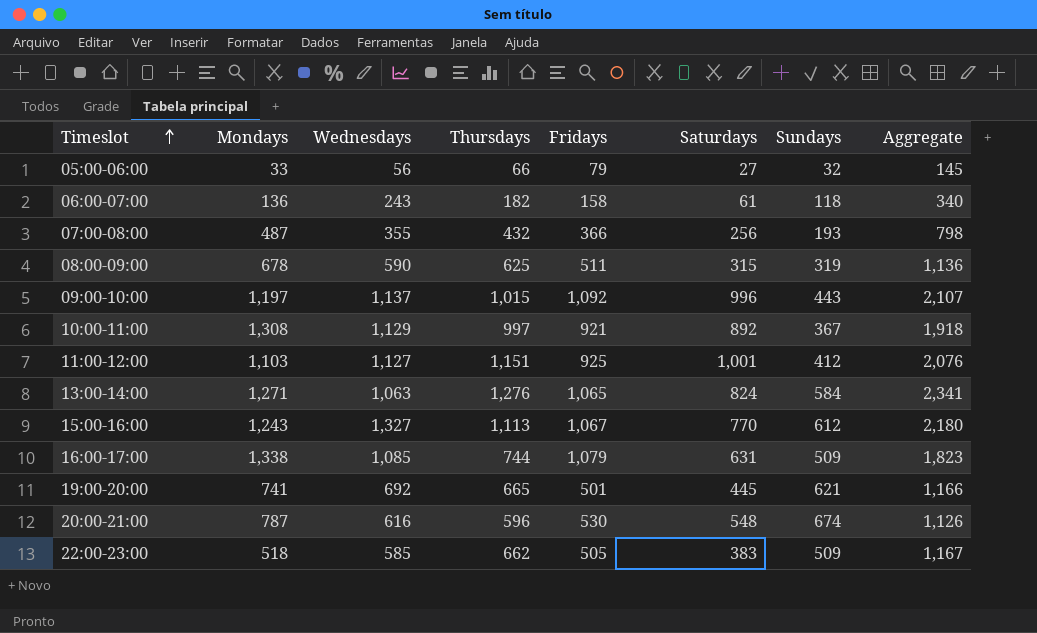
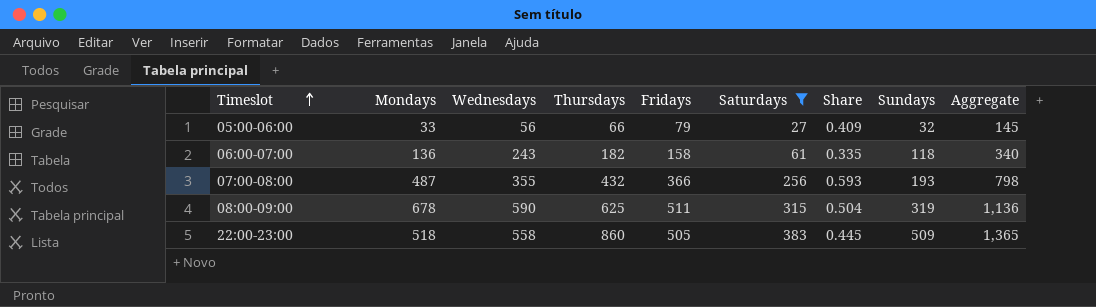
filter: none -> Saturdays <= 383
column Share | formula: none -> [Saturdays] / [Thursdays]
22:00-23:00 | Wednesdays: 585 -> 558
22:00-23:00 | Thursdays: 662 -> 860
22:00-23:00 | Aggregate: 1,167 -> 1,365

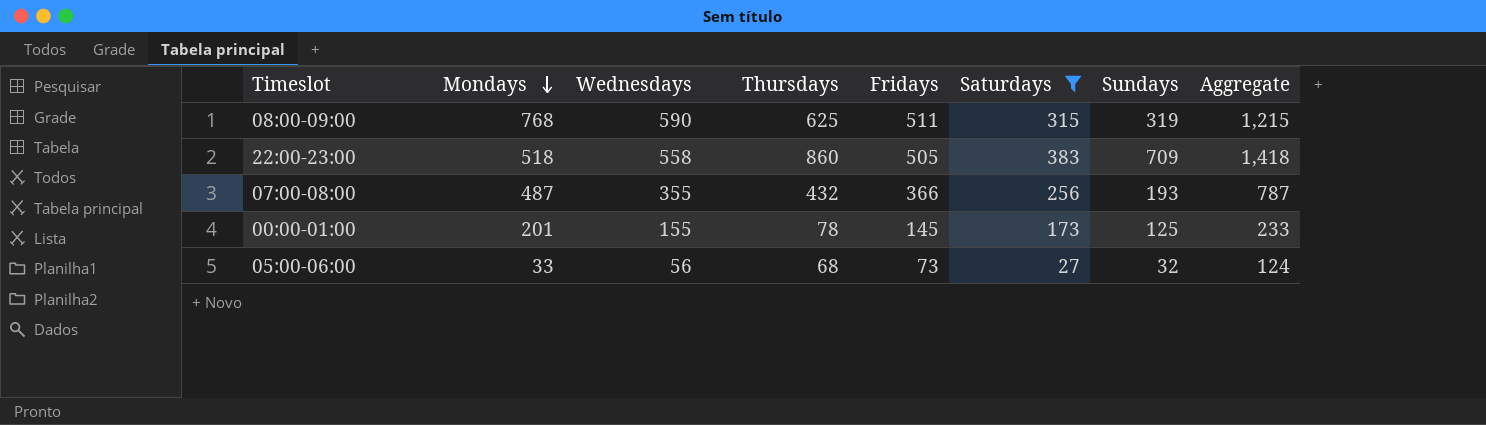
row order: Timeslot ascending -> Mondays descending
column Share | formula: [Saturdays] / [Thursdays] -> none
column Aggregate | formula: [Thursdays] + [Fridays] -> [Wednesdays] + [Thursdays]
row 06:00-07:00: 136 | 243 | 182 | 158 | 61 | 0.335 | 118 | 340 -> none
08:00-09:00 | Mondays: 678 -> 768
22:00-23:00 | Sundays: 509 -> 709
row 00:00-01:00: none -> 201 | 155 | 78 | 145 | 173 | 125 | 233
05:00-06:00 | Thursdays: 66 -> 68
05:00-06:00 | Fridays: 79 -> 73

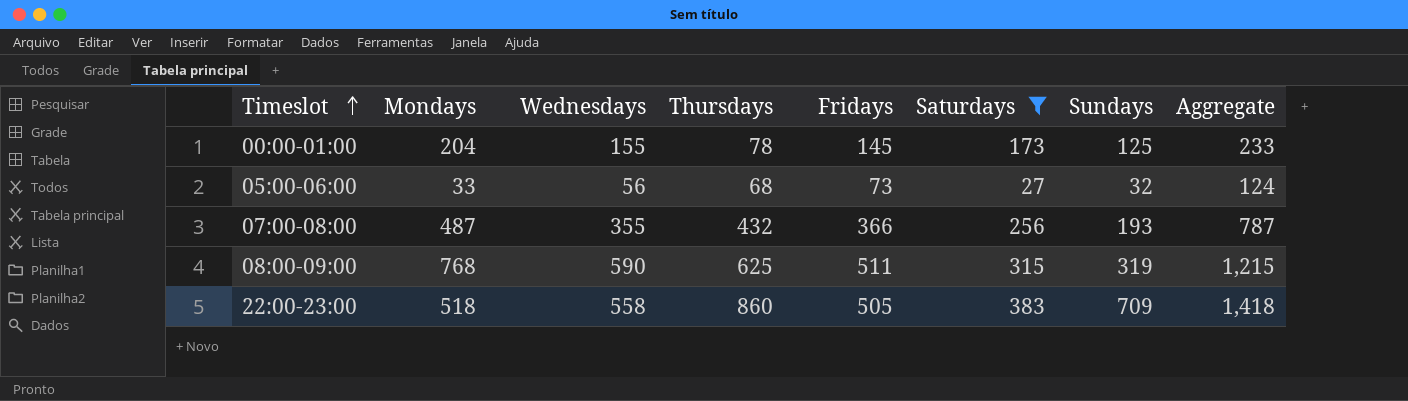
row order: Mondays descending -> Timeslot ascending
00:00-01:00 | Mondays: 201 -> 204

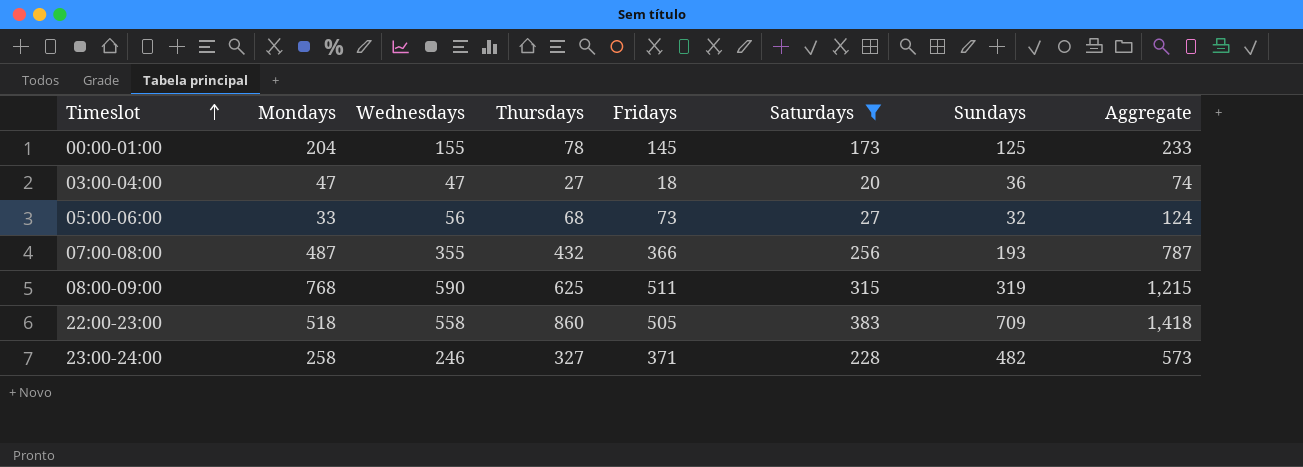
row 03:00-04:00: none -> 47 | 47 | 27 | 18 | 20 | 36 | 74
row 23:00-24:00: none -> 258 | 246 | 327 | 371 | 228 | 482 | 573

